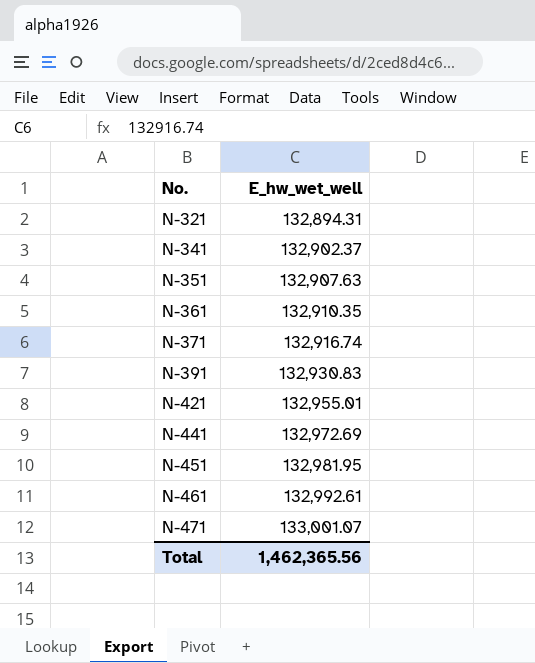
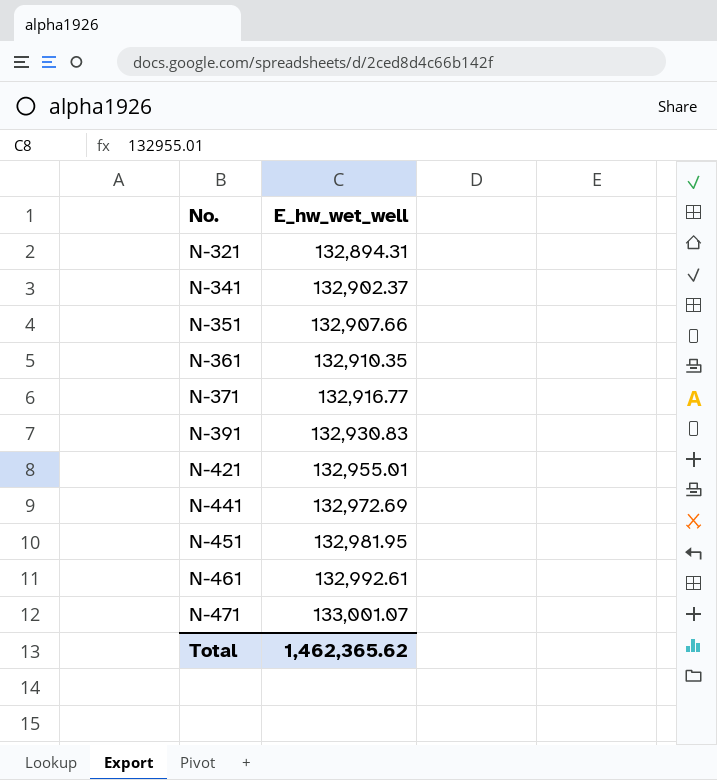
N-351 | E_hw_wet_well: 132,907.63 -> 132,907.66
N-371 | E_hw_wet_well: 132,916.74 -> 132,916.77
Total | E_hw_wet_well: 1,462,365.56 -> 1,462,365.62

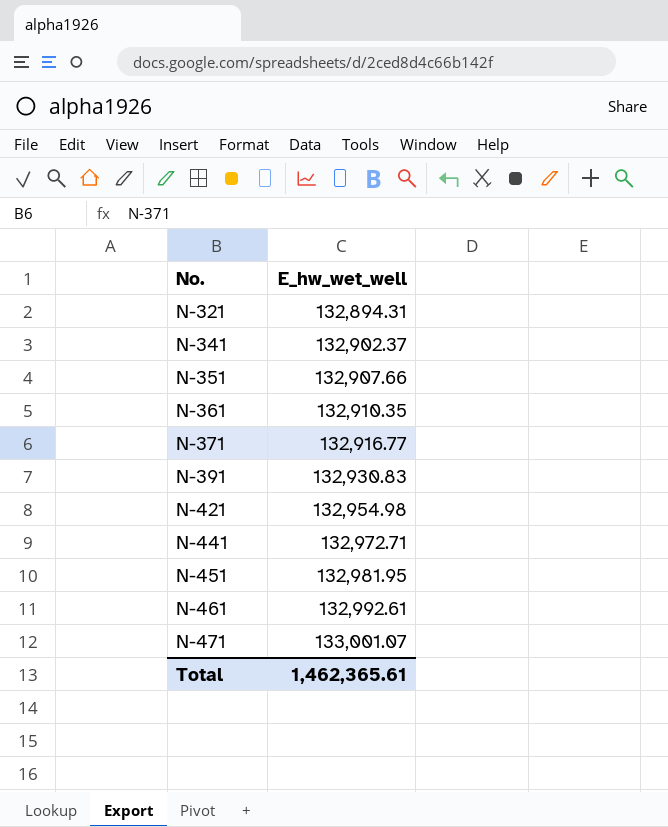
N-421 | E_hw_wet_well: 132,955.01 -> 132,954.98
N-441 | E_hw_wet_well: 132,972.69 -> 132,972.71
Total | E_hw_wet_well: 1,462,365.62 -> 1,462,365.61

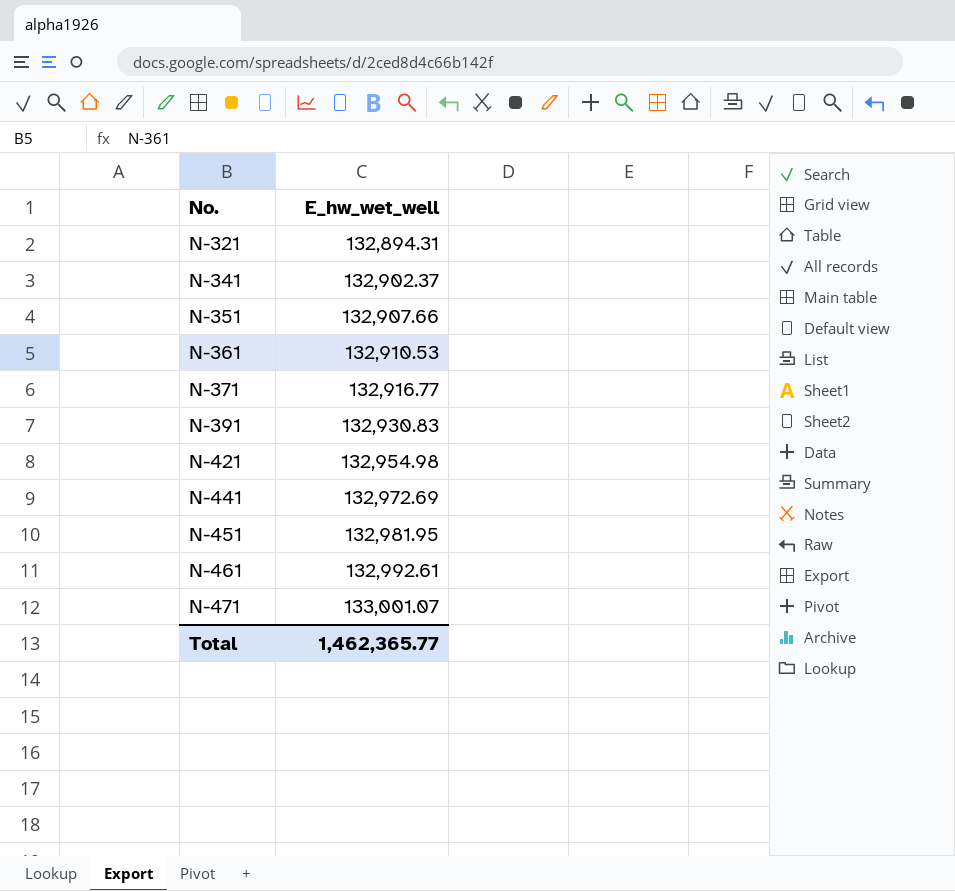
N-361 | E_hw_wet_well: 132,910.35 -> 132,910.53
N-441 | E_hw_wet_well: 132,972.71 -> 132,972.69
Total | E_hw_wet_well: 1,462,365.61 -> 1,462,365.77

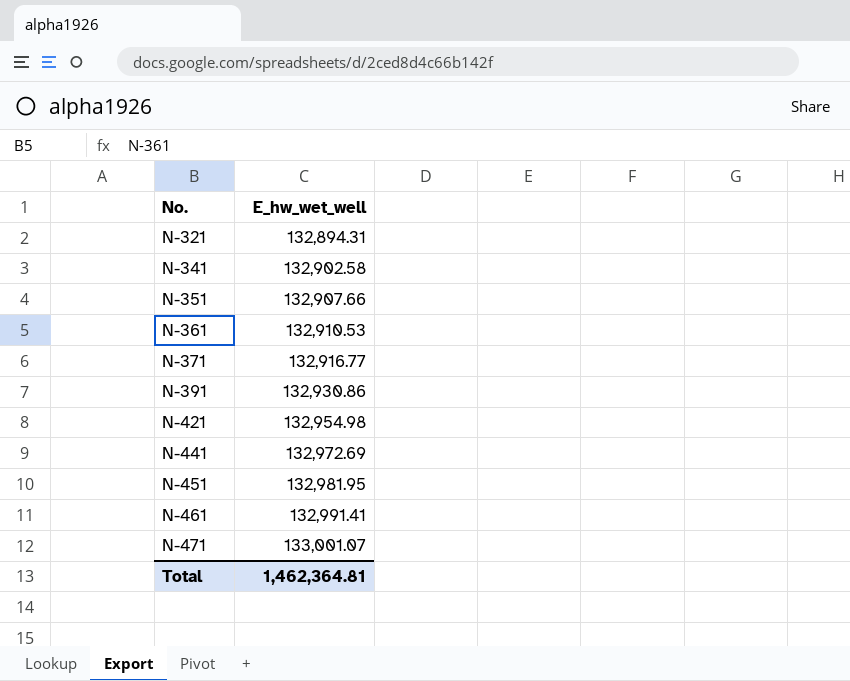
N-341 | E_hw_wet_well: 132,902.37 -> 132,902.58
N-391 | E_hw_wet_well: 132,930.83 -> 132,930.86
N-461 | E_hw_wet_well: 132,992.61 -> 132,991.41
Total | E_hw_wet_well: 1,462,365.77 -> 1,462,364.81

